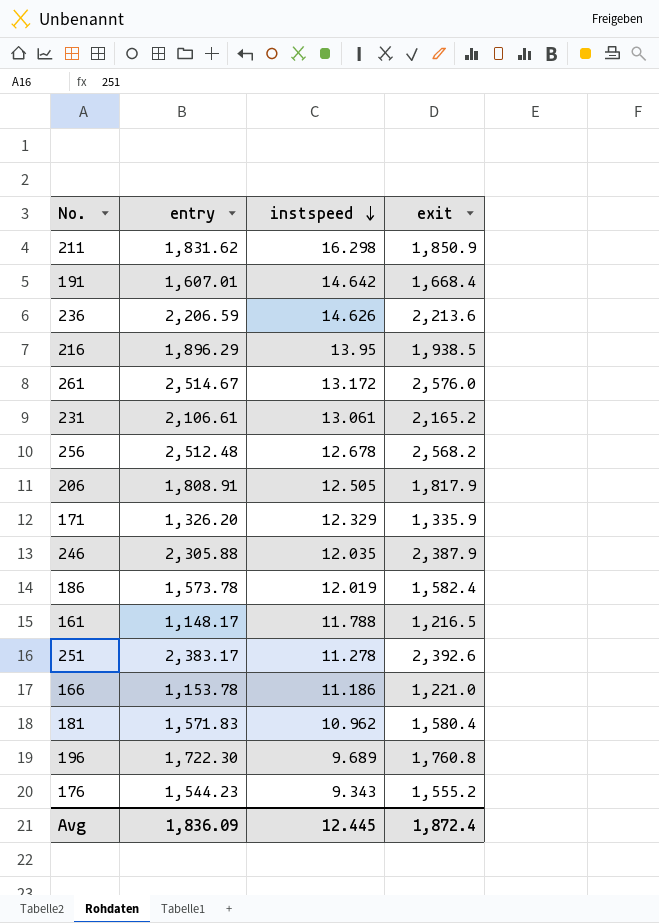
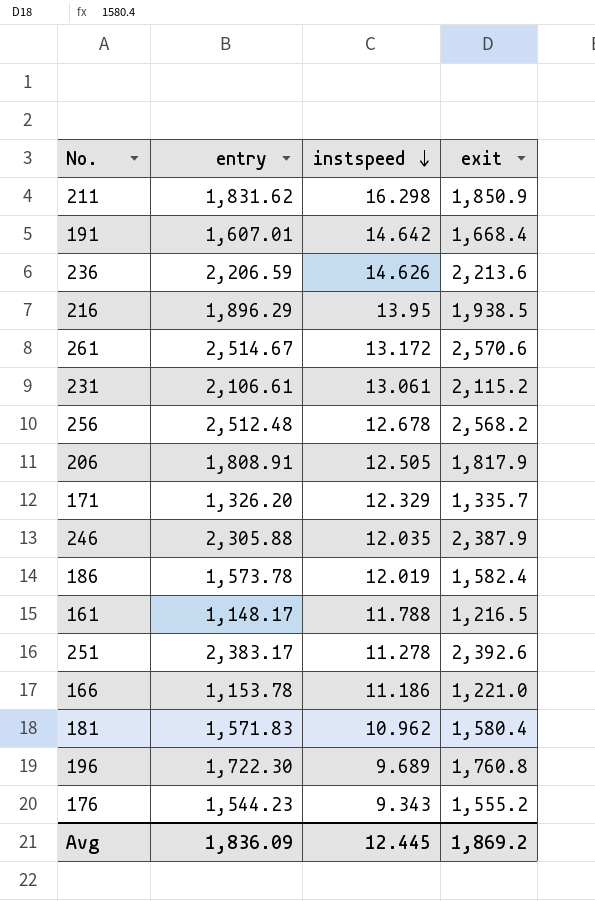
261 | exit: 2,576.0 -> 2,570.6
231 | exit: 2,165.2 -> 2,115.2
171 | exit: 1,335.9 -> 1,335.7
Avg | exit: 1,872.4 -> 1,869.2

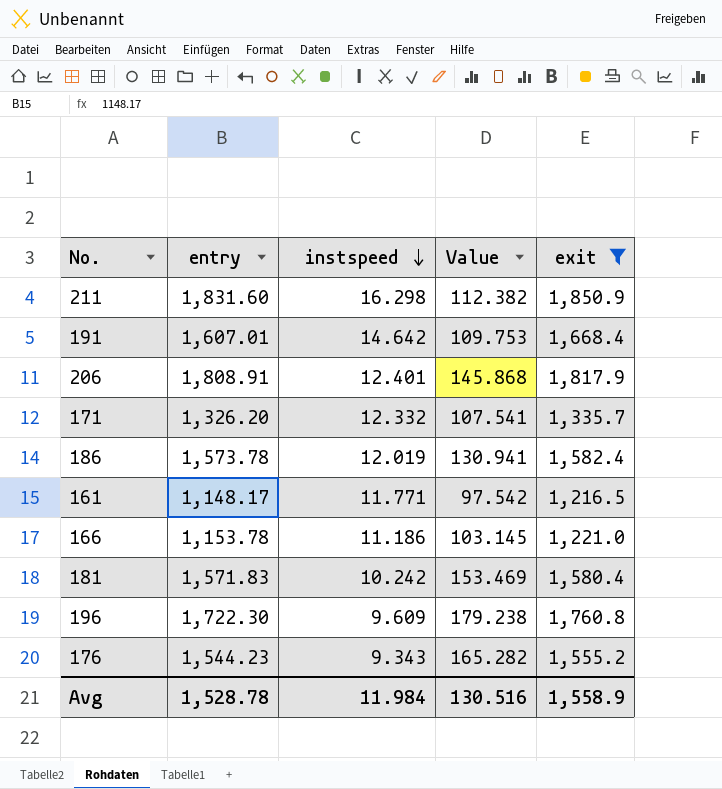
filter: none -> exit <= 1,850.9
column Value | formula: none -> [entry] / [instspeed]
211 | entry: 1,831.62 -> 1,831.60
206 | instspeed: 12.505 -> 12.401
171 | instspeed: 12.329 -> 12.332
161 | instspeed: 11.788 -> 11.771
181 | instspeed: 10.962 -> 10.242
196 | instspeed: 9.689 -> 9.609
Avg | entry: 1,836.09 -> 1,528.78
Avg | instspeed: 12.445 -> 11.984
Avg | exit: 1,869.2 -> 1,558.9

